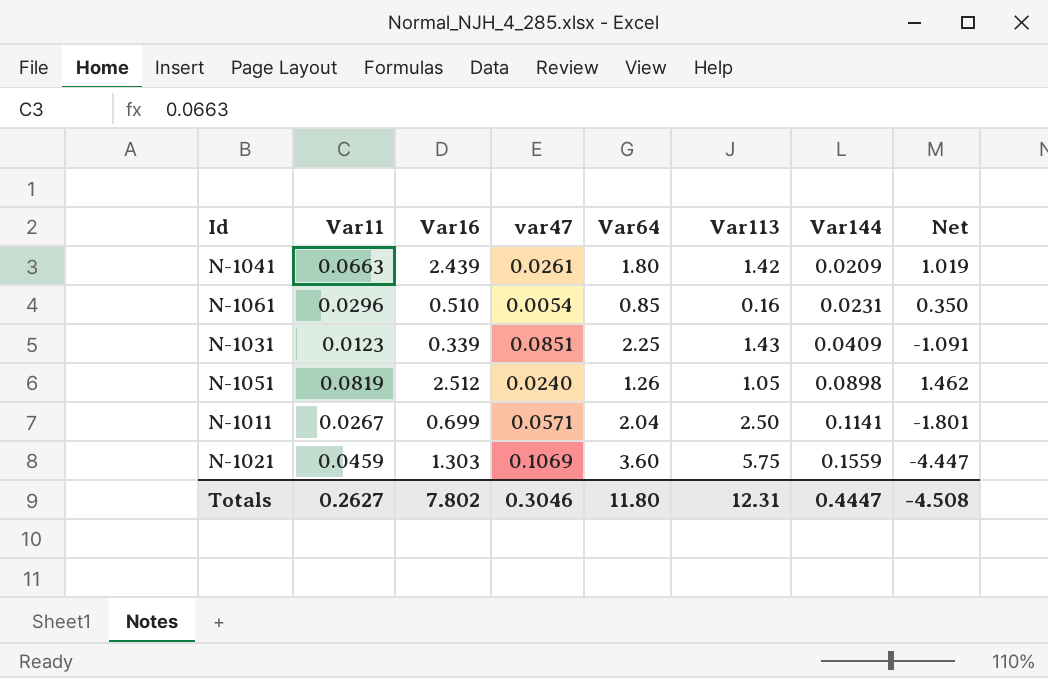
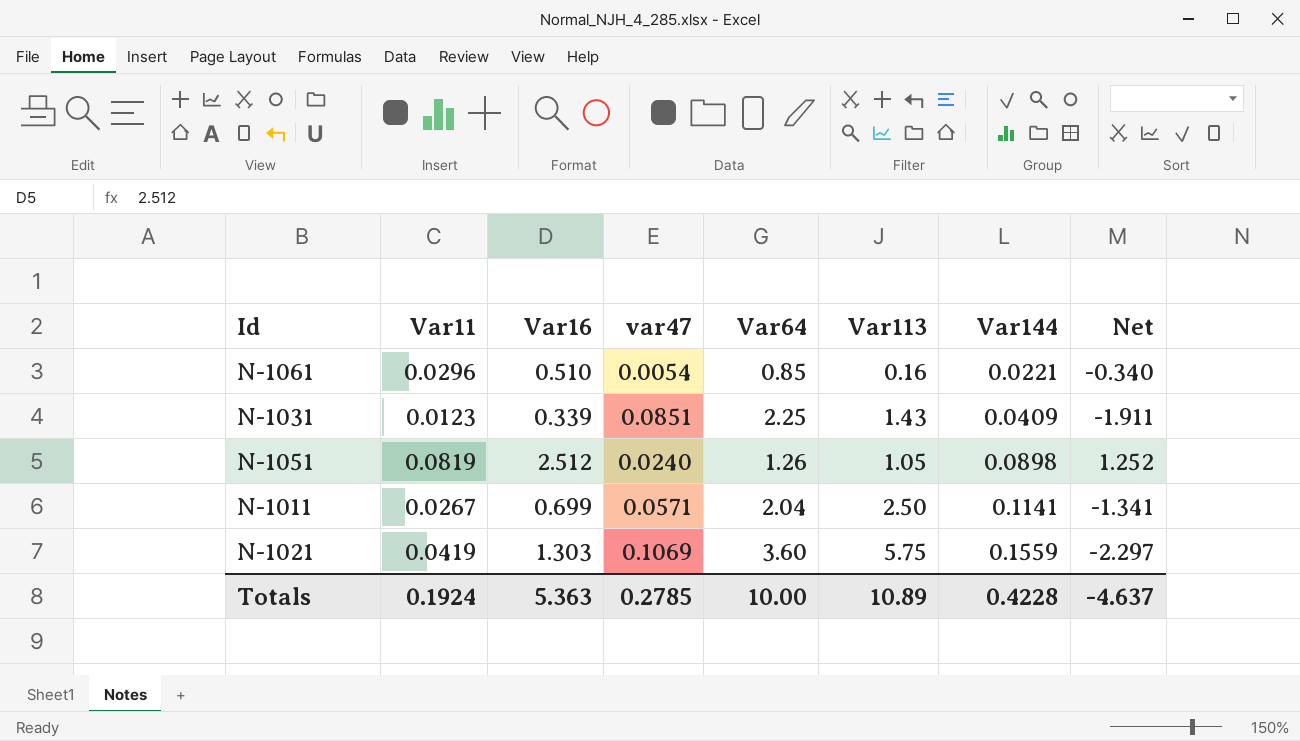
column Net | formula: [Var16] - [Var113] -> [Var16] - [Var64]
row N-1041: 0.0663 | 2.439 | 0.0261 | 1.80 | 1.42 | 0.0209 | 1.019 -> none
N-1061 | Var144: 0.0231 -> 0.0221
N-1021 | Var11: 0.0459 -> 0.0419
Totals | Var11: 0.2627 -> 0.1924
Totals | Var16: 7.802 -> 5.363
Totals | var47: 0.3046 -> 0.2785
Totals | Var64: 11.80 -> 10.00
Totals | Var113: 12.31 -> 10.89
Totals | Var144: 0.4447 -> 0.4228
Totals | Net: -4.508 -> -4.637

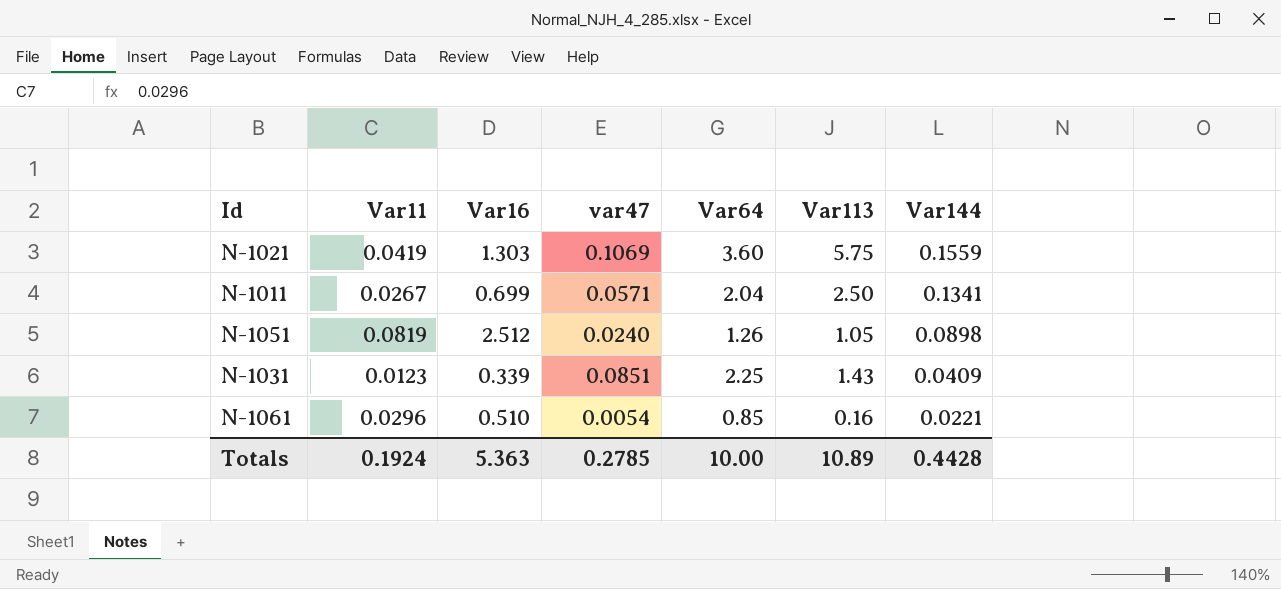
row order: Var144 ascending -> Var144 descending
column Net | formula: [Var16] - [Var64] -> none
N-1011 | Var144: 0.1141 -> 0.1341
Totals | Var144: 0.4228 -> 0.4428

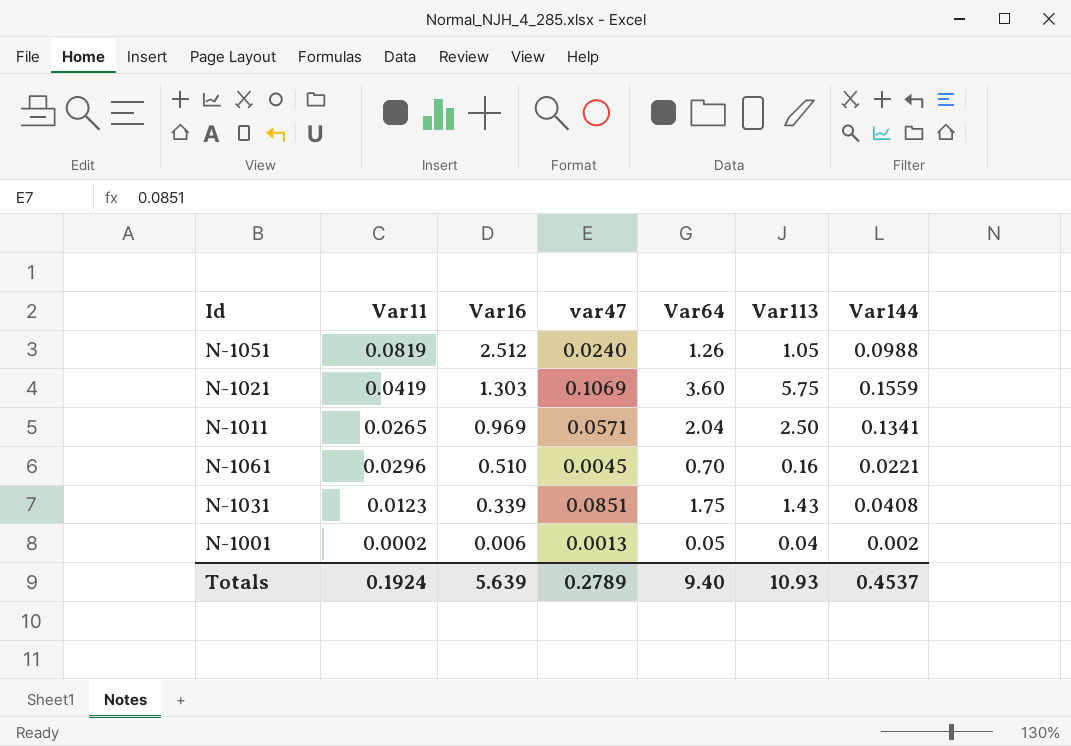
row order: Var144 descending -> Var16 descending
N-1051 | Var144: 0.0898 -> 0.0988
N-1011 | Var11: 0.0267 -> 0.0265
N-1011 | Var16: 0.699 -> 0.969
N-1061 | var47: 0.0054 -> 0.0045
N-1061 | Var64: 0.85 -> 0.70
N-1031 | Var64: 2.25 -> 1.75
N-1031 | Var144: 0.0409 -> 0.0408
row N-1001: none -> 0.0002 | 0.006 | 0.0013 | 0.05 | 0.04 | 0.002
Totals | Var16: 5.363 -> 5.639
Totals | var47: 0.2785 -> 0.2789
Totals | Var64: 10.00 -> 9.40
Totals | Var113: 10.89 -> 10.93
Totals | Var144: 0.4428 -> 0.4537

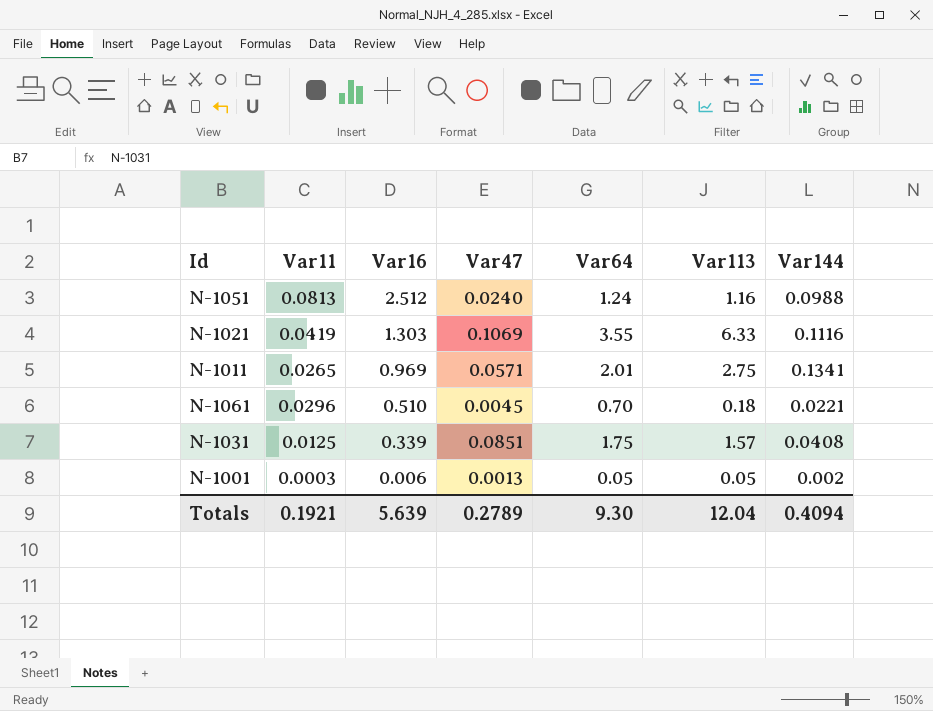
column name: var47 -> Var47
N-1051 | Var11: 0.0819 -> 0.0813
N-1051 | Var64: 1.26 -> 1.24
N-1051 | Var113: 1.05 -> 1.16
N-1021 | Var64: 3.60 -> 3.55
N-1021 | Var113: 5.75 -> 6.33
N-1021 | Var144: 0.1559 -> 0.1116
N-1011 | Var64: 2.04 -> 2.01
N-1011 | Var113: 2.50 -> 2.75
N-1061 | Var113: 0.16 -> 0.18
N-1031 | Var11: 0.0123 -> 0.0125
N-1031 | Var113: 1.43 -> 1.57
N-1001 | Var11: 0.0002 -> 0.0003
N-1001 | Var113: 0.04 -> 0.05
Totals | Var11: 0.1924 -> 0.1921
Totals | Var64: 9.40 -> 9.30
Totals | Var113: 10.93 -> 12.04
Totals | Var144: 0.4537 -> 0.4094

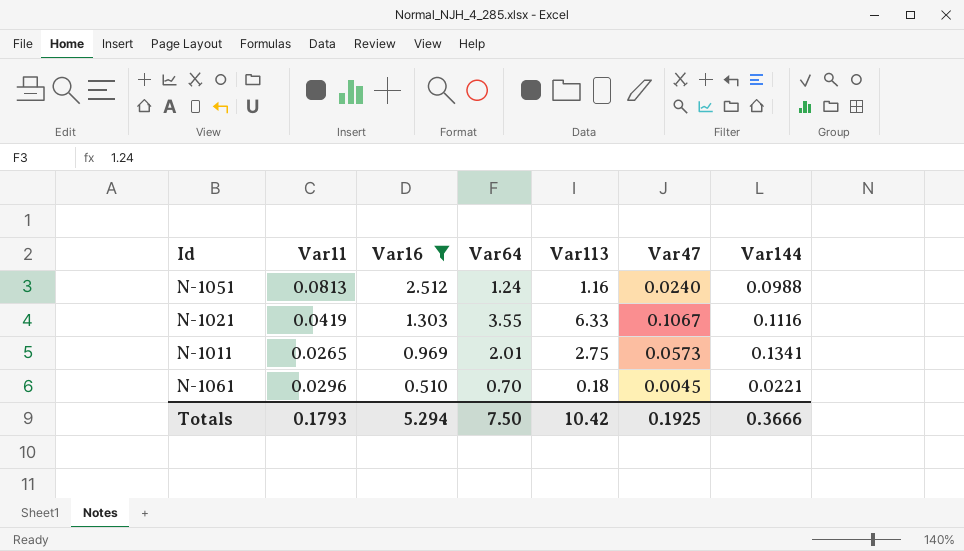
filter: none -> Var16 >= 0.510
column Var47 | position: 4 -> 6
N-1021 | Var47: 0.1069 -> 0.1067
N-1011 | Var47: 0.0571 -> 0.0573
Totals | Var11: 0.1921 -> 0.1793
Totals | Var16: 5.639 -> 5.294
Totals | Var64: 9.30 -> 7.50
Totals | Var113: 12.04 -> 10.42
Totals | Var47: 0.2789 -> 0.1925
Totals | Var144: 0.4094 -> 0.3666

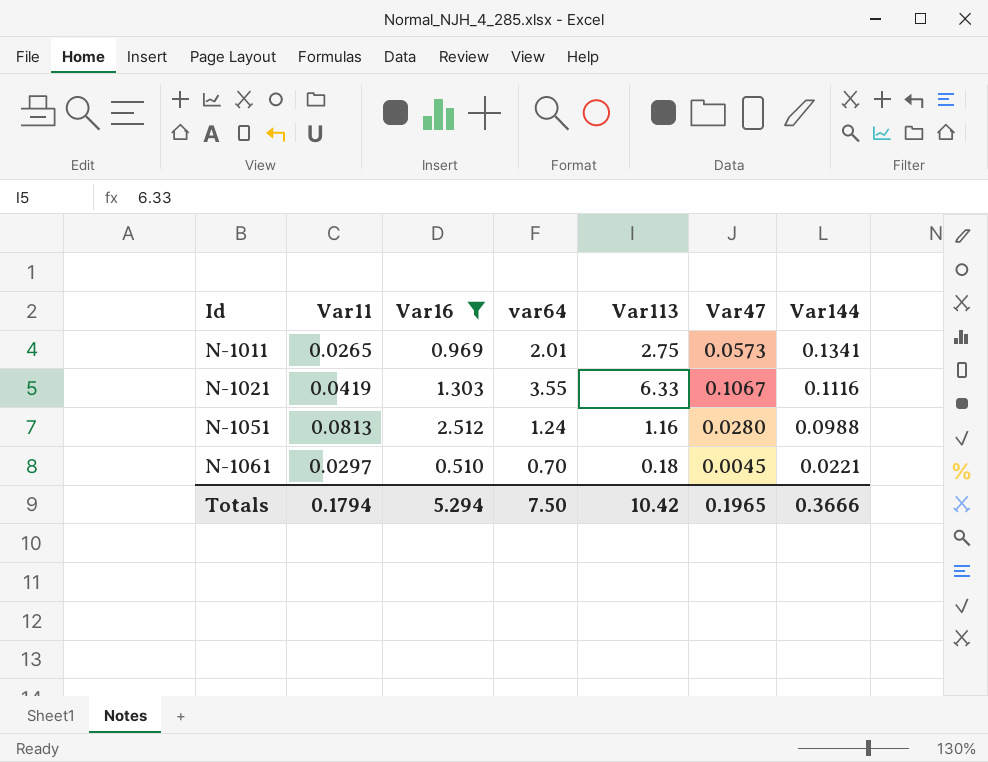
row order: Var16 descending -> Id ascending
column name: Var64 -> var64
N-1051 | Var47: 0.0240 -> 0.0280
N-1061 | Var11: 0.0296 -> 0.0297
Totals | Var11: 0.1793 -> 0.1794
Totals | Var47: 0.1925 -> 0.1965

